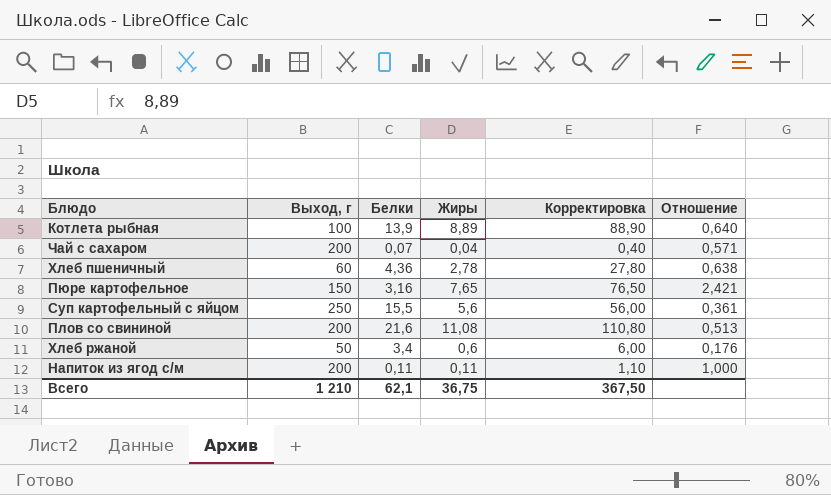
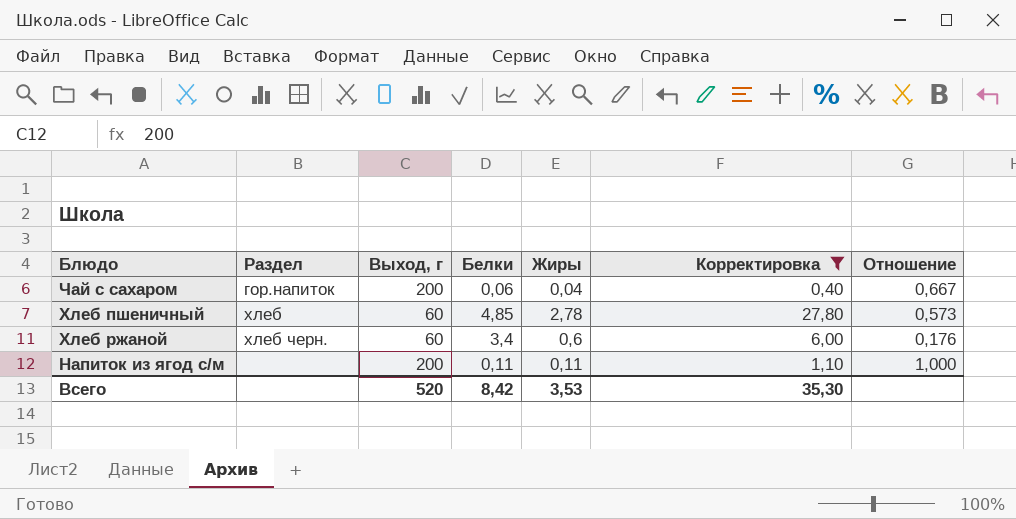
filter: none -> Корректировка <= 27,80
column Раздел | position: none -> 2
Чай с сахаром | Белки: 0,07 -> 0,06
Чай с сахаром | Отношение: 0,571 -> 0,667
Хлеб пшеничный | Белки: 4,36 -> 4,85
Хлеб пшеничный | Отношение: 0,638 -> 0,573
Хлеб ржаной | Выход, г: 50 -> 60
Всего | Выход, г: 1 210 -> 520
Всего | Белки: 62,1 -> 8,42
Всего | Жиры: 36,75 -> 3,53
Всего | Корректировка: 367,50 -> 35,30

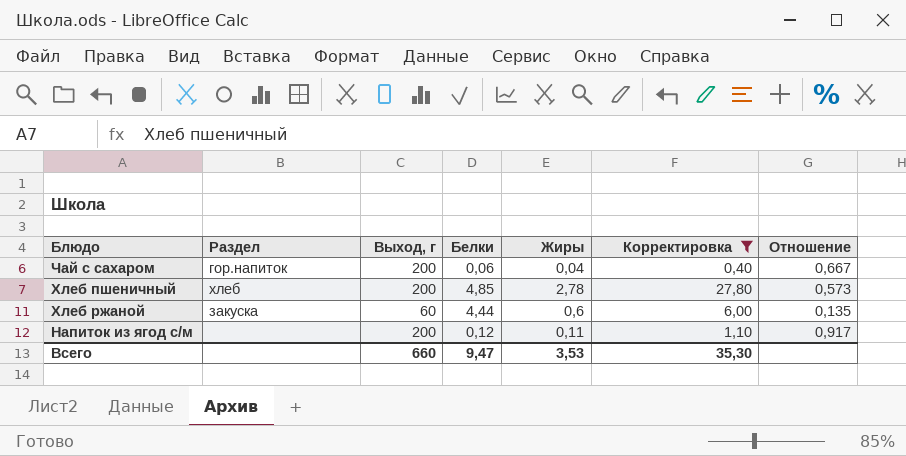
Хлеб пшеничный | Выход, г: 60 -> 200
Хлеб ржаной | Раздел: хлеб черн. -> закуска
Хлеб ржаной | Белки: 3,4 -> 4,44
Хлеб ржаной | Отношение: 0,176 -> 0,135
Напиток из ягод с/м | Белки: 0,11 -> 0,12
Напиток из ягод с/м | Отношение: 1,000 -> 0,917
Всего | Выход, г: 520 -> 660
Всего | Белки: 8,42 -> 9,47

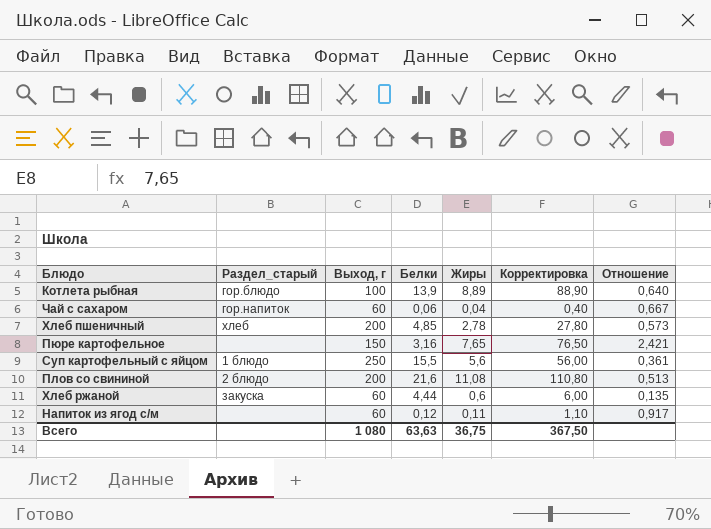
filter: Корректировка <= 27,80 -> none
column name: Раздел -> Раздел_старый
Чай с сахаром | Выход, г: 200 -> 60
Напиток из ягод с/м | Выход, г: 200 -> 60
Всего | Выход, г: 660 -> 1 080
Всего | Белки: 9,47 -> 63,63
Всего | Жиры: 3,53 -> 36,75
Всего | Корректировка: 35,30 -> 367,50

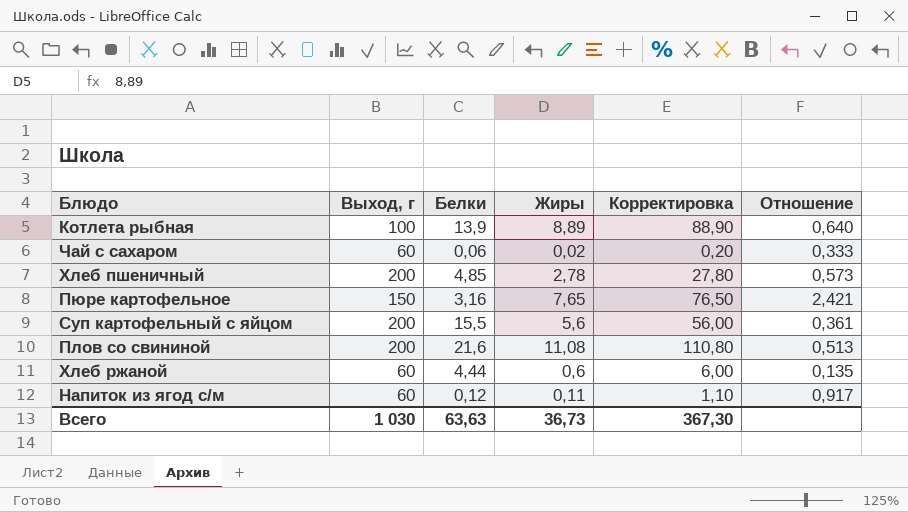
column Раздел_старый | position: 2 -> none
Чай с сахаром | Жиры: 0,04 -> 0,02
Чай с сахаром | Корректировка: 0,40 -> 0,20
Чай с сахаром | Отношение: 0,667 -> 0,333
Суп картофельный с яйцом | Выход, г: 250 -> 200
Всего | Выход, г: 1 080 -> 1 030
Всего | Жиры: 36,75 -> 36,73
Всего | Корректировка: 367,50 -> 367,30

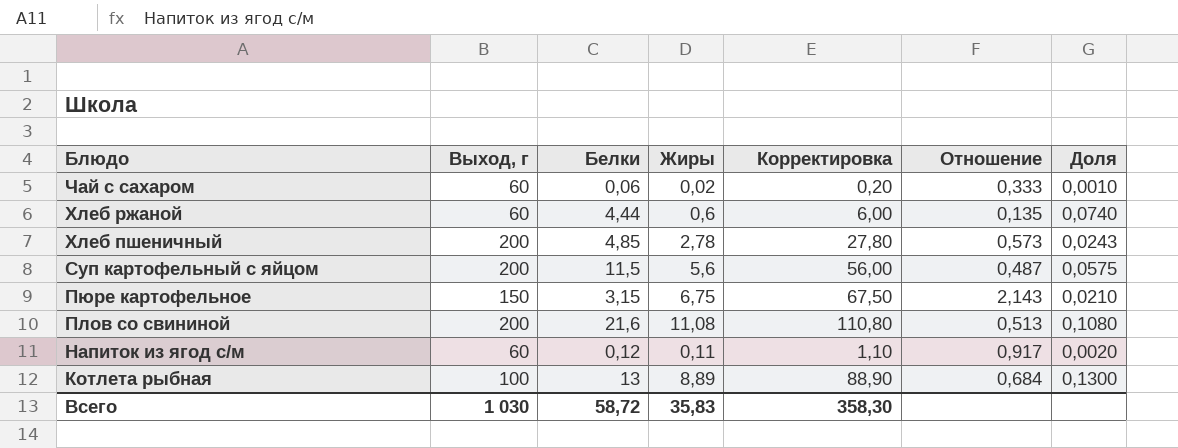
row order: none -> Блюдо descending
column Доля | formula: none -> [Белки] / [Выход, г]
Суп картофельный с яйцом | Белки: 15,5 -> 11,5
Суп картофельный с яйцом | Отношение: 0,361 -> 0,487
Пюре картофельное | Белки: 3,16 -> 3,15
Пюре картофельное | Жиры: 7,65 -> 6,75
Пюре картофельное | Корректировка: 76,50 -> 67,50
Пюре картофельное | Отношение: 2,421 -> 2,143
Котлета рыбная | Белки: 13,9 -> 13
Котлета рыбная | Отношение: 0,640 -> 0,684
Всего | Белки: 63,63 -> 58,72
Всего | Жиры: 36,73 -> 35,83
Всего | Корректировка: 367,30 -> 358,30

